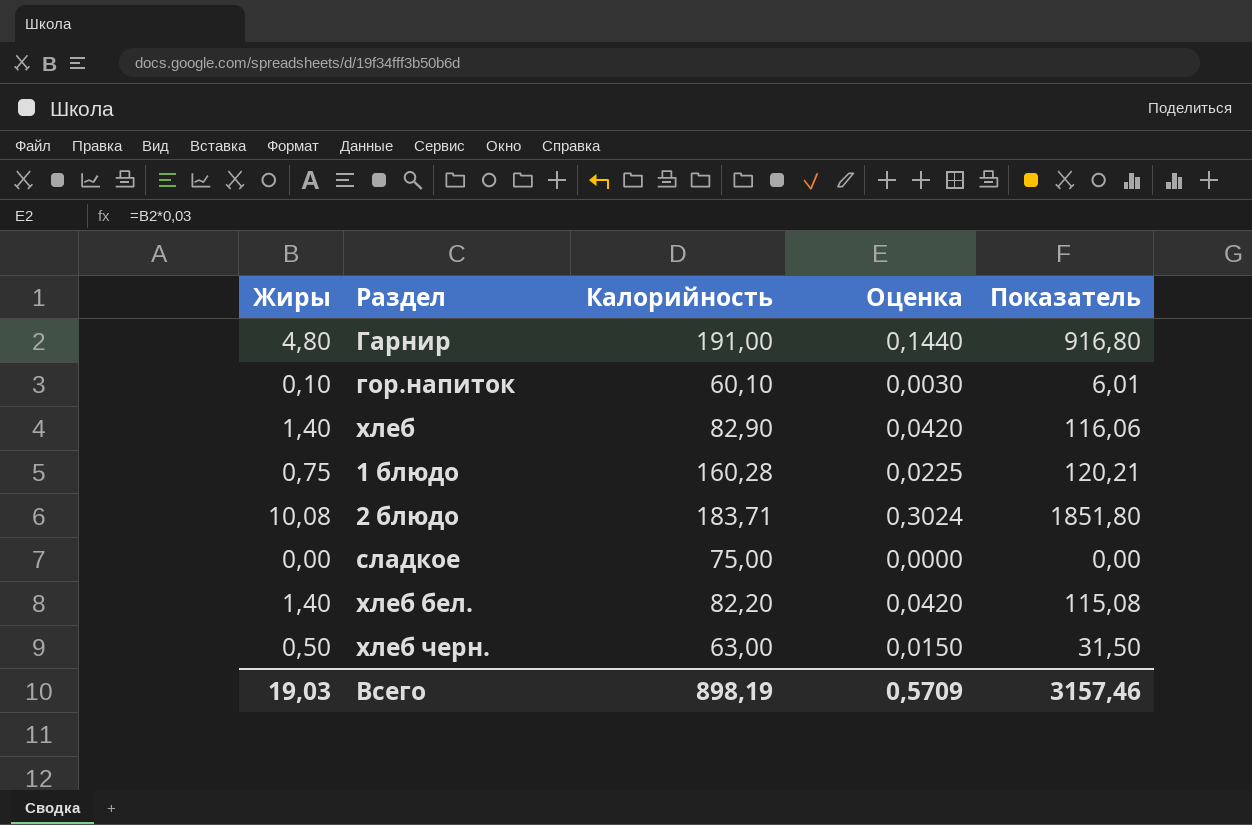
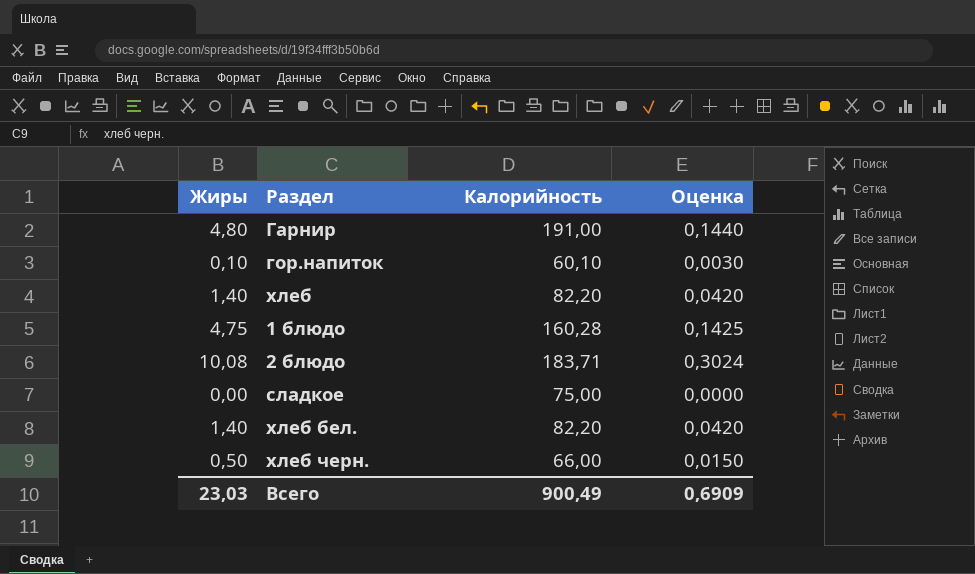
column Показатель | formula: [Жиры] * [Калорийность] -> none
хлеб | Калорийность: 82,90 -> 82,20
1 блюдо | Жиры: 0,75 -> 4,75
1 блюдо | Оценка: 0,0225 -> 0,1425
хлеб черн. | Калорийность: 63,00 -> 66,00
Всего | Жиры: 19,03 -> 23,03
Всего | Калорийность: 898,19 -> 900,49
Всего | Оценка: 0,5709 -> 0,6909

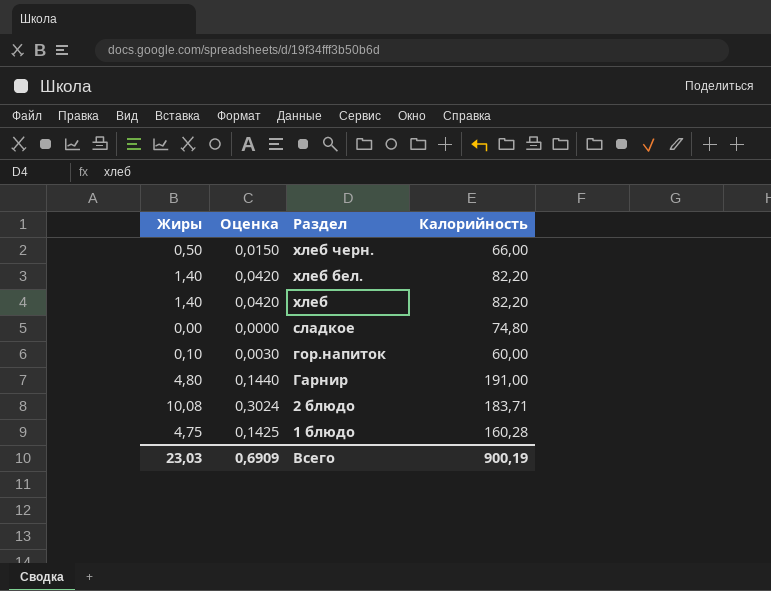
row order: none -> Раздел descending
column Оценка | position: 4 -> 2
сладкое | Калорийность: 75,00 -> 74,80
гор.напиток | Калорийность: 60,10 -> 60,00
Всего | Калорийность: 900,49 -> 900,19

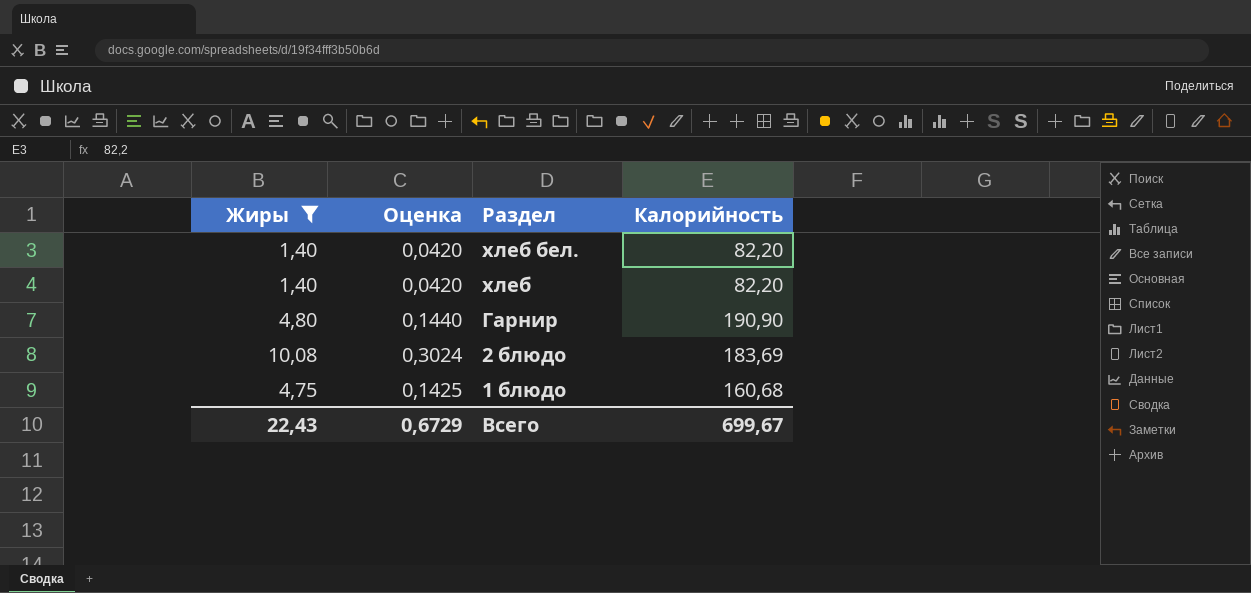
filter: none -> Жиры >= 1,40
Гарнир | Калорийность: 191,00 -> 190,90
2 блюдо | Калорийность: 183,71 -> 183,69
1 блюдо | Калорийность: 160,28 -> 160,68
Всего | Жиры: 23,03 -> 22,43
Всего | Оценка: 0,6909 -> 0,6729
Всего | Калорийность: 900,19 -> 699,67

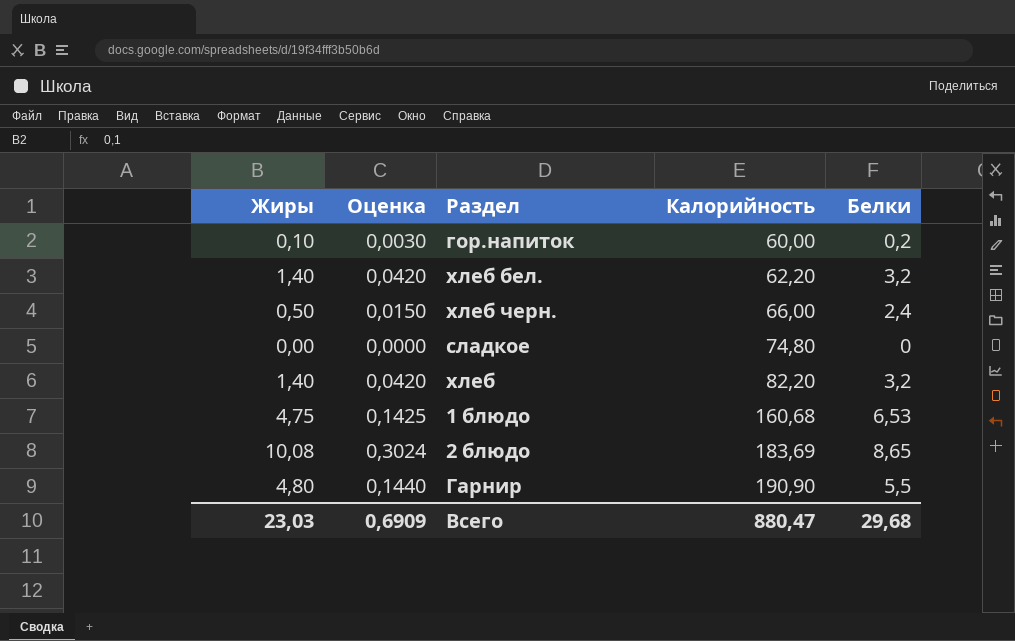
filter: Жиры >= 1,40 -> none
row order: Раздел descending -> Калорийность ascending
column Белки | position: none -> 5
хлеб бел. | Калорийность: 82,20 -> 62,20
Всего | Жиры: 22,43 -> 23,03
Всего | Оценка: 0,6729 -> 0,6909
Всего | Калорийность: 699,67 -> 880,47

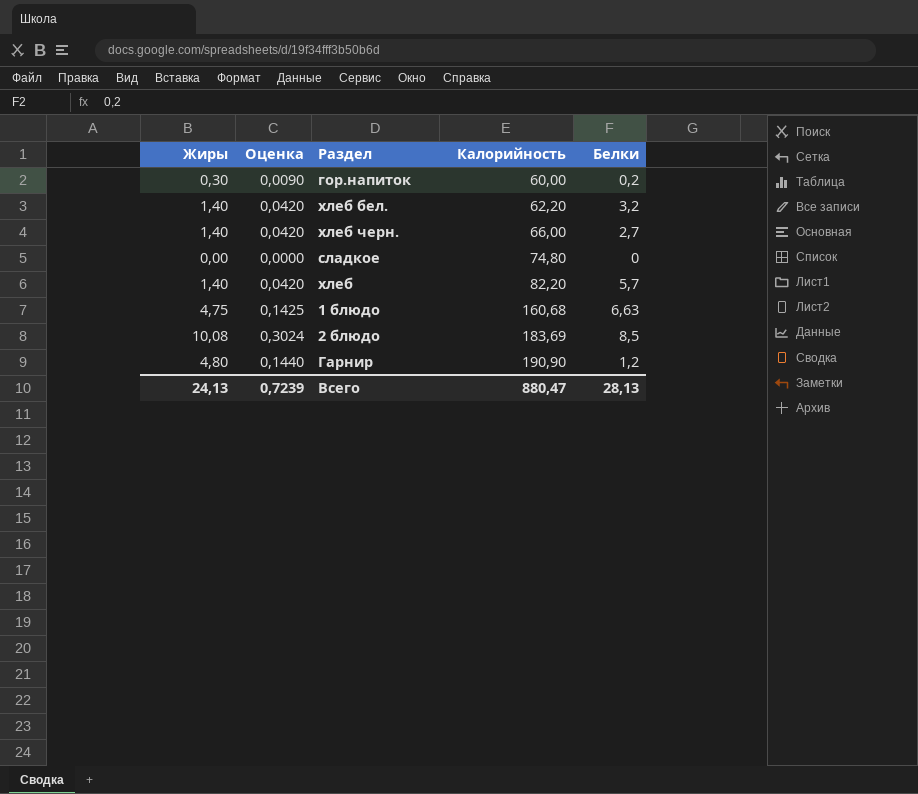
гор.напиток | Жиры: 0,10 -> 0,30
гор.напиток | Оценка: 0,0030 -> 0,0090
хлеб черн. | Жиры: 0,50 -> 1,40
хлеб черн. | Оценка: 0,0150 -> 0,0420
хлеб черн. | Белки: 2,4 -> 2,7
хлеб | Белки: 3,2 -> 5,7
1 блюдо | Белки: 6,53 -> 6,63
2 блюдо | Белки: 8,65 -> 8,5
Гарнир | Белки: 5,5 -> 1,2
Всего | Жиры: 23,03 -> 24,13
Всего | Оценка: 0,6909 -> 0,7239
Всего | Белки: 29,68 -> 28,13

